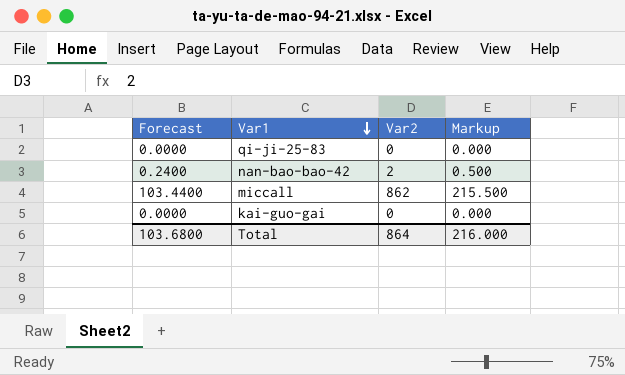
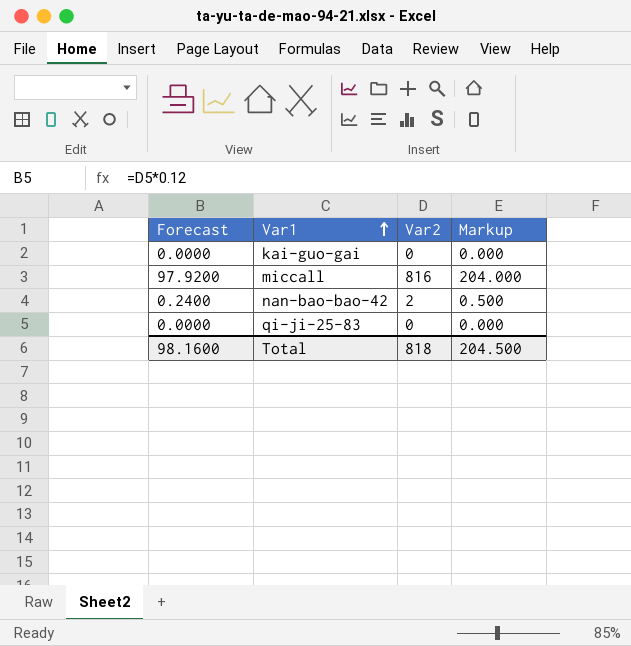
row order: Var1 descending -> Var1 ascending
miccall | Forecast: 103.4400 -> 97.9200
miccall | Var2: 862 -> 816
miccall | Markup: 215.500 -> 204.000
Total | Forecast: 103.6800 -> 98.1600
Total | Var2: 864 -> 818
Total | Markup: 216.000 -> 204.500

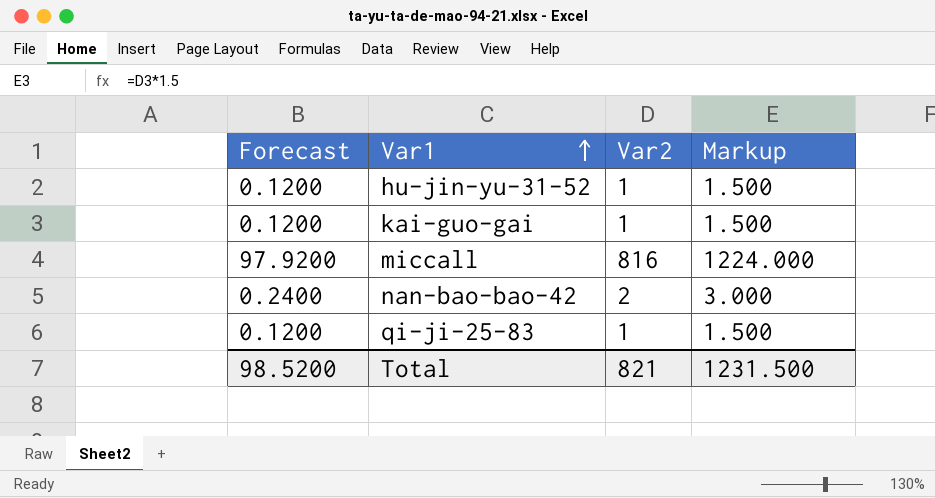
column Markup | formula: [Var2] * 0.25 -> [Var2] * 1.5
row hu-jin-yu-31-52: none -> 0.1200 | 1 | 1.500
kai-guo-gai | Forecast: 0.0000 -> 0.1200
kai-guo-gai | Var2: 0 -> 1
qi-ji-25-83 | Forecast: 0.0000 -> 0.1200
qi-ji-25-83 | Var2: 0 -> 1
Total | Forecast: 98.1600 -> 98.5200
Total | Var2: 818 -> 821
Total | Markup: 204.500 -> 1231.500

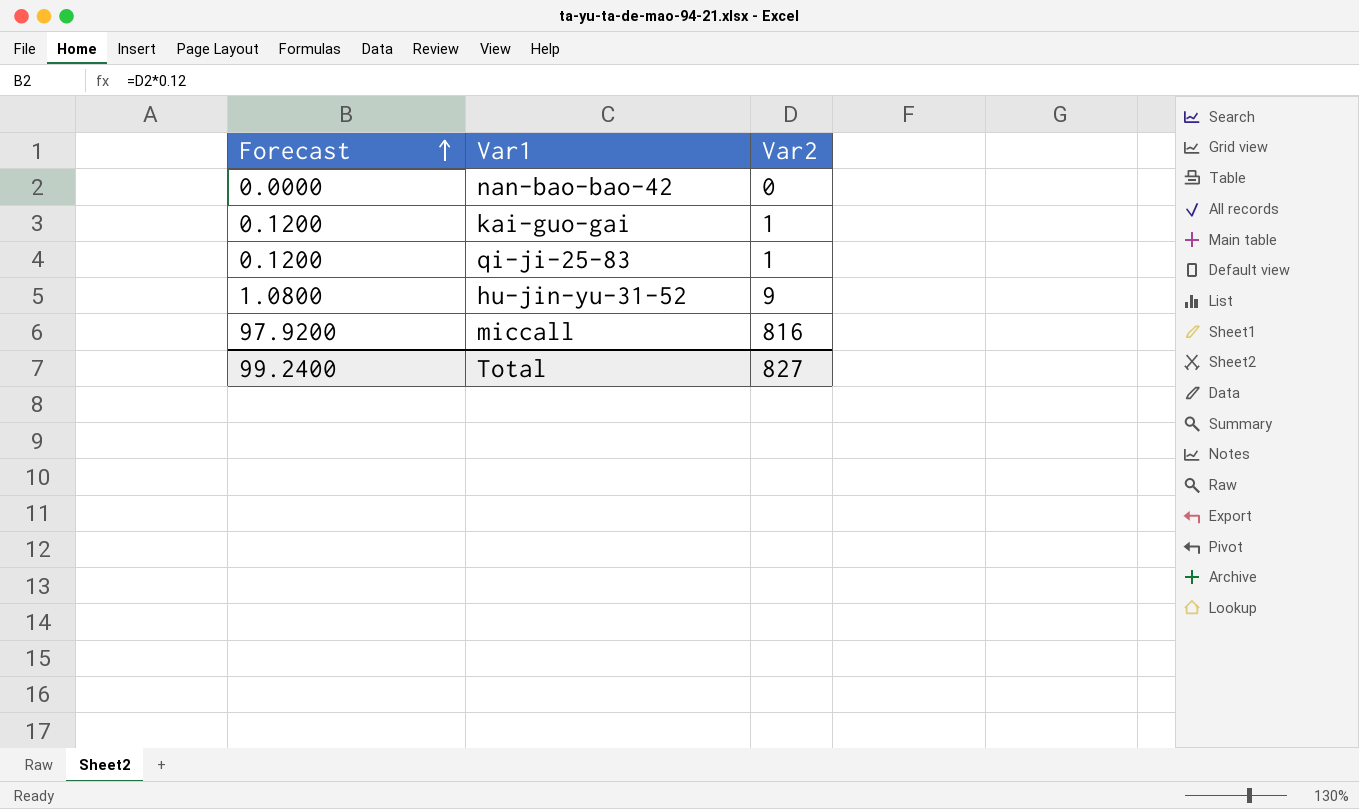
row order: Var1 ascending -> Forecast ascending
column Markup | formula: [Var2] * 1.5 -> none
nan-bao-bao-42 | Forecast: 0.2400 -> 0.0000
nan-bao-bao-42 | Var2: 2 -> 0
hu-jin-yu-31-52 | Forecast: 0.1200 -> 1.0800
hu-jin-yu-31-52 | Var2: 1 -> 9
Total | Forecast: 98.5200 -> 99.2400
Total | Var2: 821 -> 827

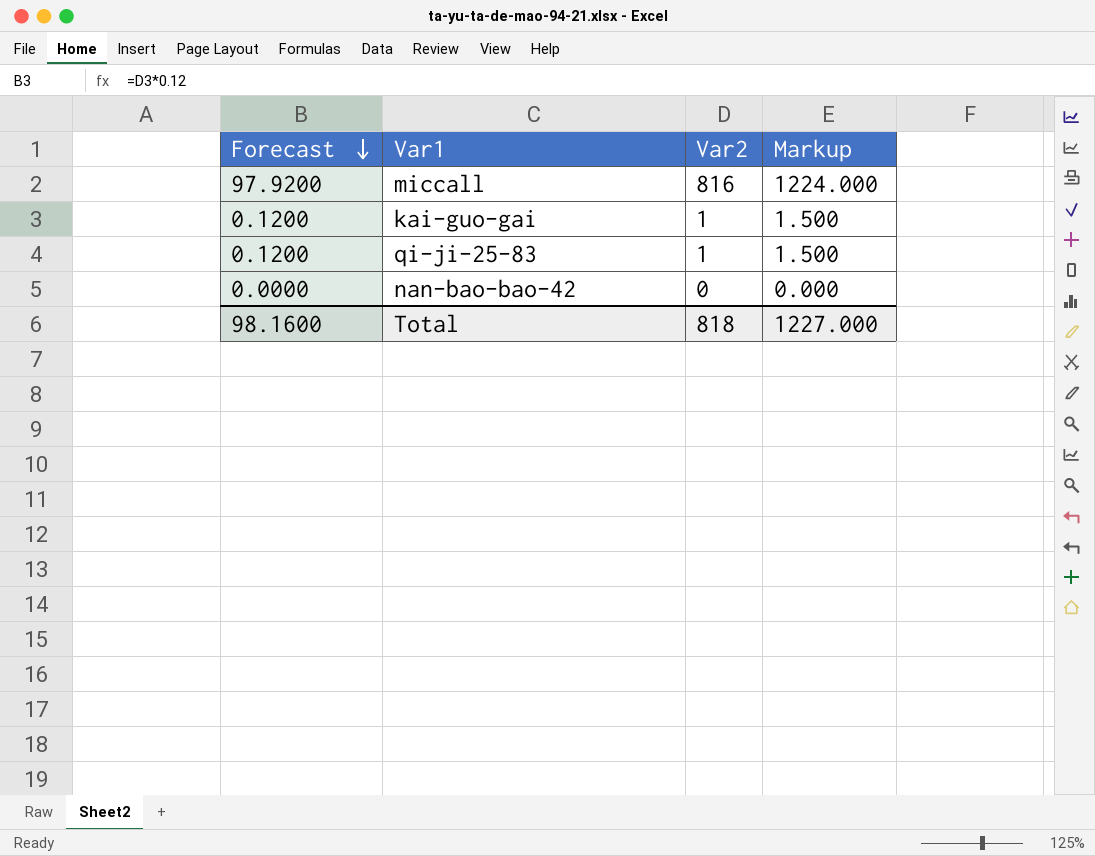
row order: Forecast ascending -> Forecast descending
column Markup | formula: none -> [Var2] * 1.5
row hu-jin-yu-31-52: 1.0800 | 9 -> none
Total | Forecast: 99.2400 -> 98.1600
Total | Var2: 827 -> 818

